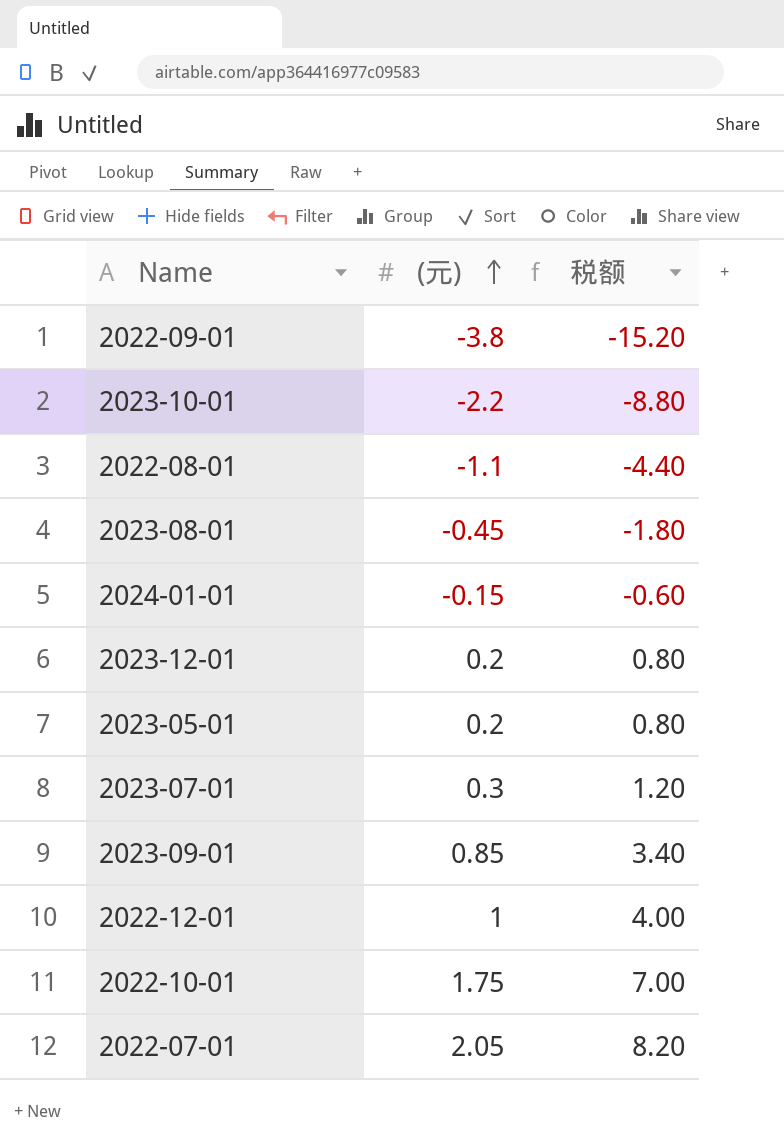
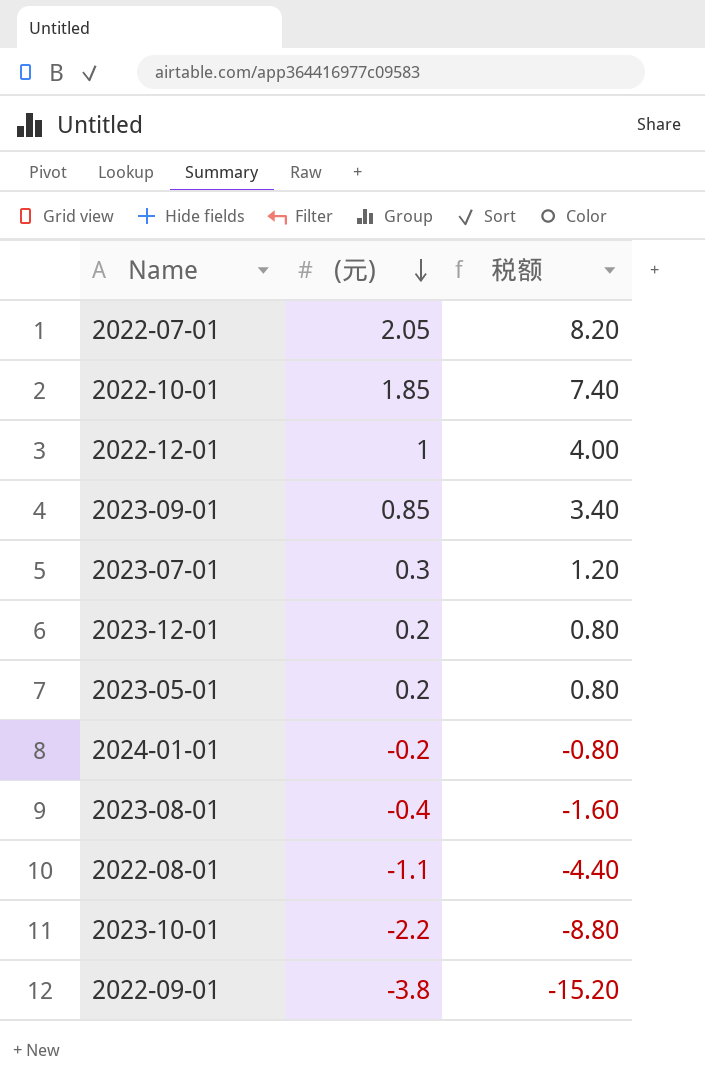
row order: (元) ascending -> (元) descending
2022-10-01 | (元): 1.75 -> 1.85
2022-10-01 | 税额: 7.00 -> 7.40
2024-01-01 | (元): -0.15 -> -0.2
2024-01-01 | 税额: -0.60 -> -0.80
2023-08-01 | (元): -0.45 -> -0.4
2023-08-01 | 税额: -1.80 -> -1.60

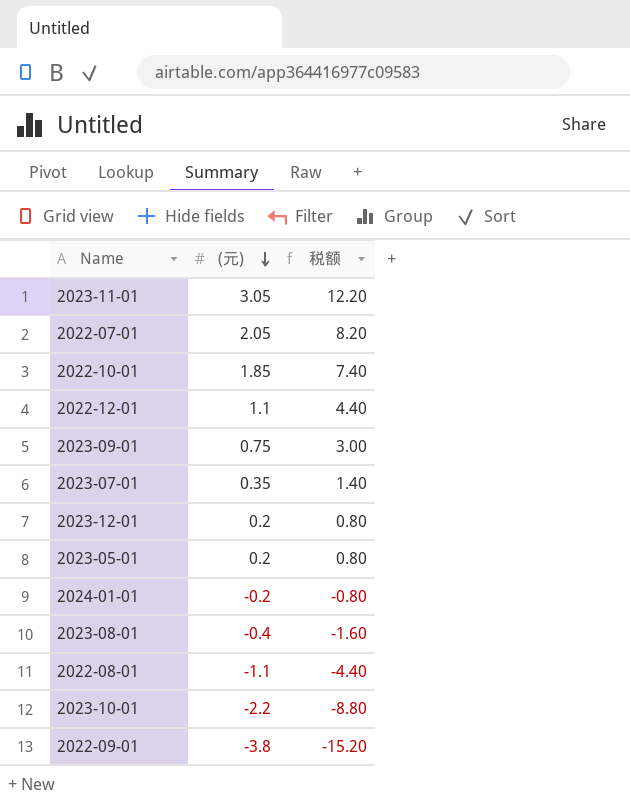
row 2023-11-01: none -> 3.05 | 12.20
2022-12-01 | (元): 1 -> 1.1
2022-12-01 | 税额: 4.00 -> 4.40
2023-09-01 | (元): 0.85 -> 0.75
2023-09-01 | 税额: 3.40 -> 3.00
2023-07-01 | (元): 0.3 -> 0.35
2023-07-01 | 税额: 1.20 -> 1.40

